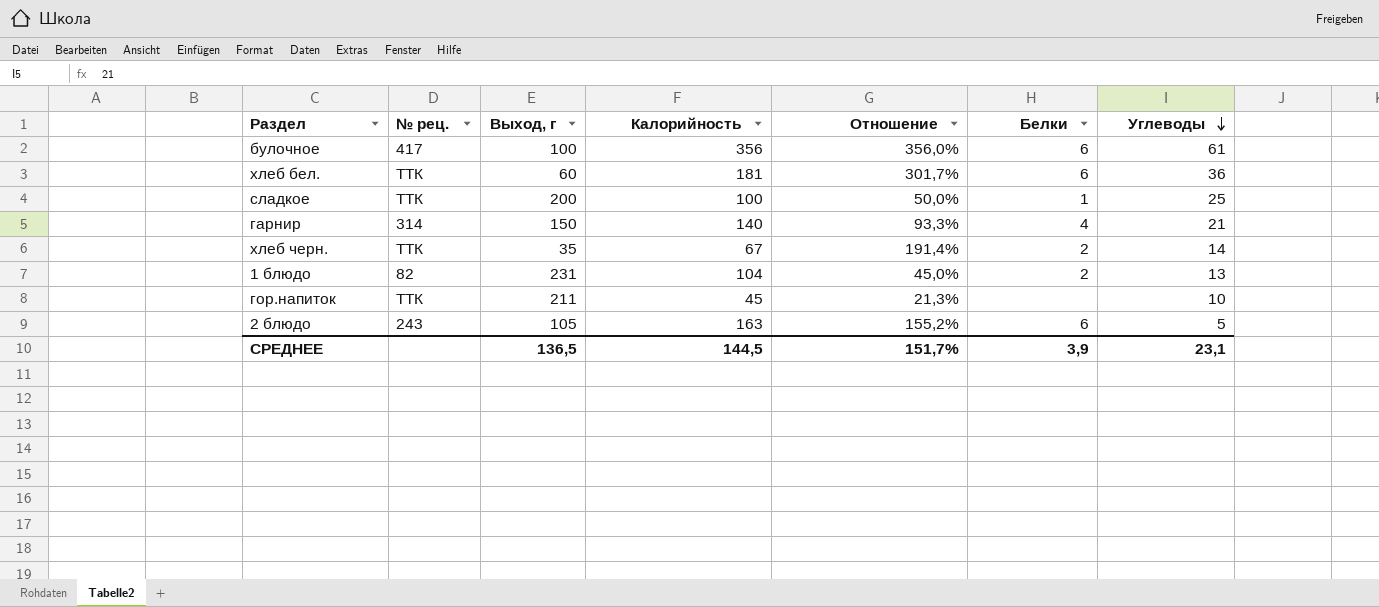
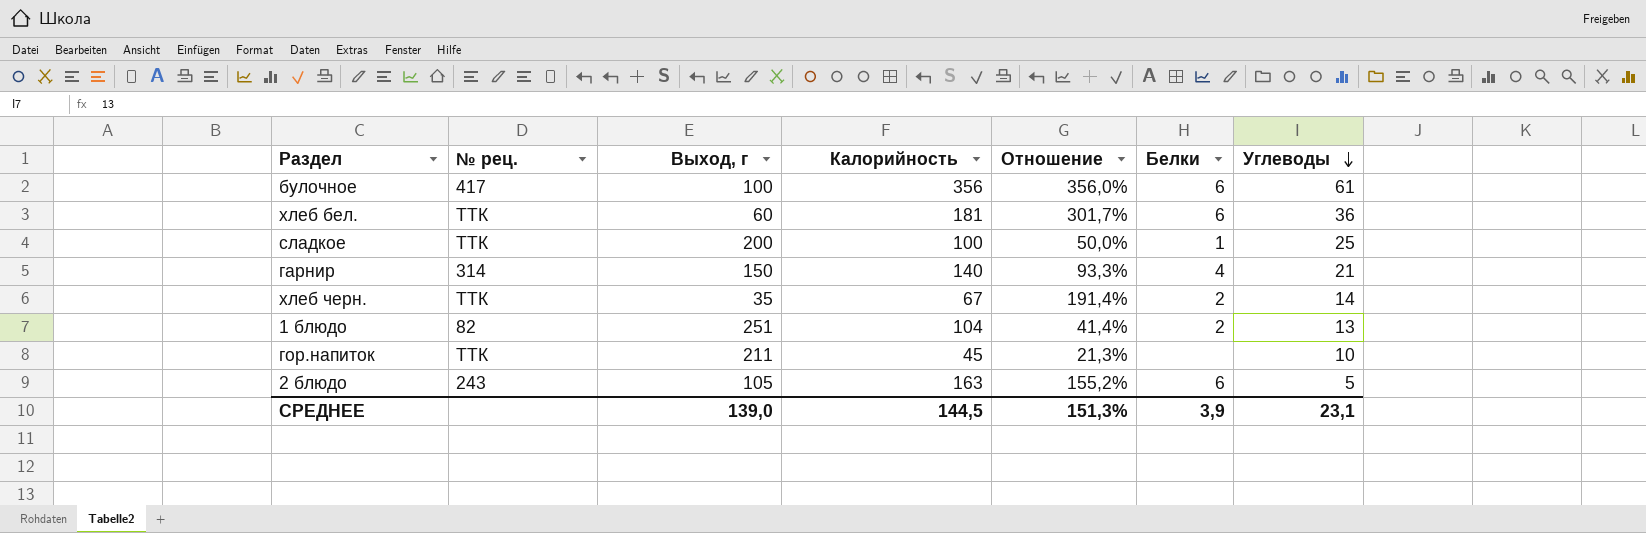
1 блюдо | Выход, г: 231 -> 251
1 блюдо | Отношение: 45,0% -> 41,4%
СРЕДНЕЕ | Выход, г: 136,5 -> 139,0
СРЕДНЕЕ | Отношение: 151,7% -> 151,3%

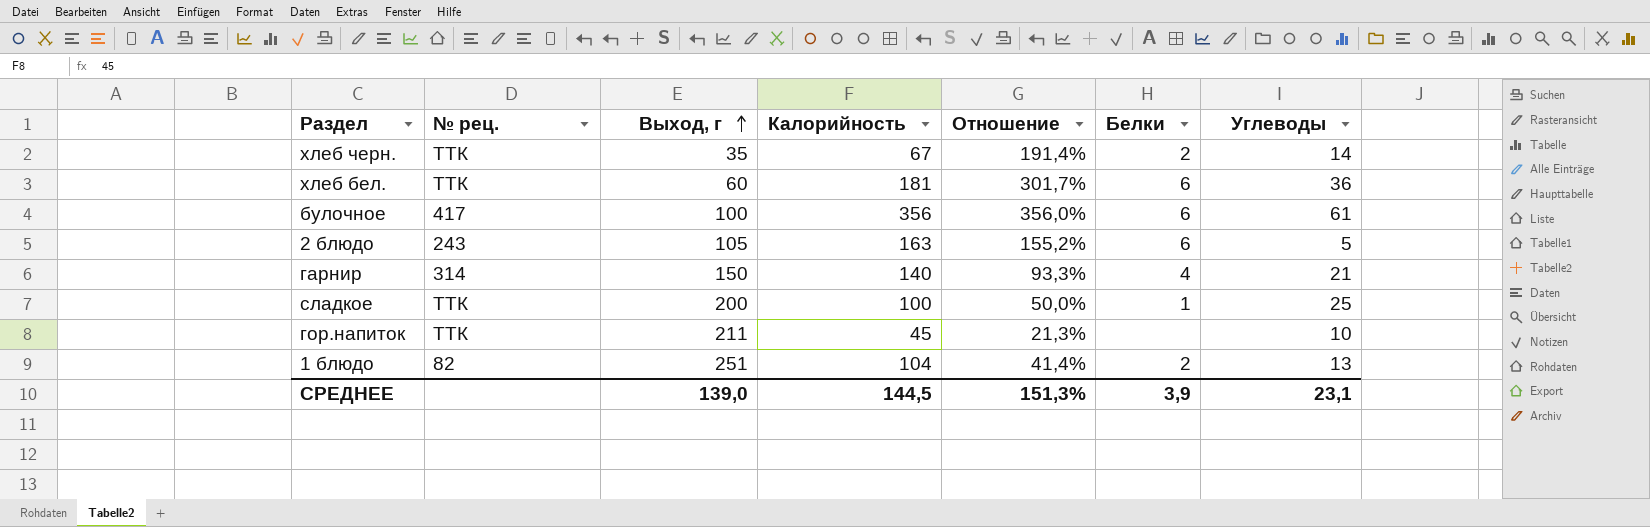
row order: Углеводы descending -> Выход, г ascending

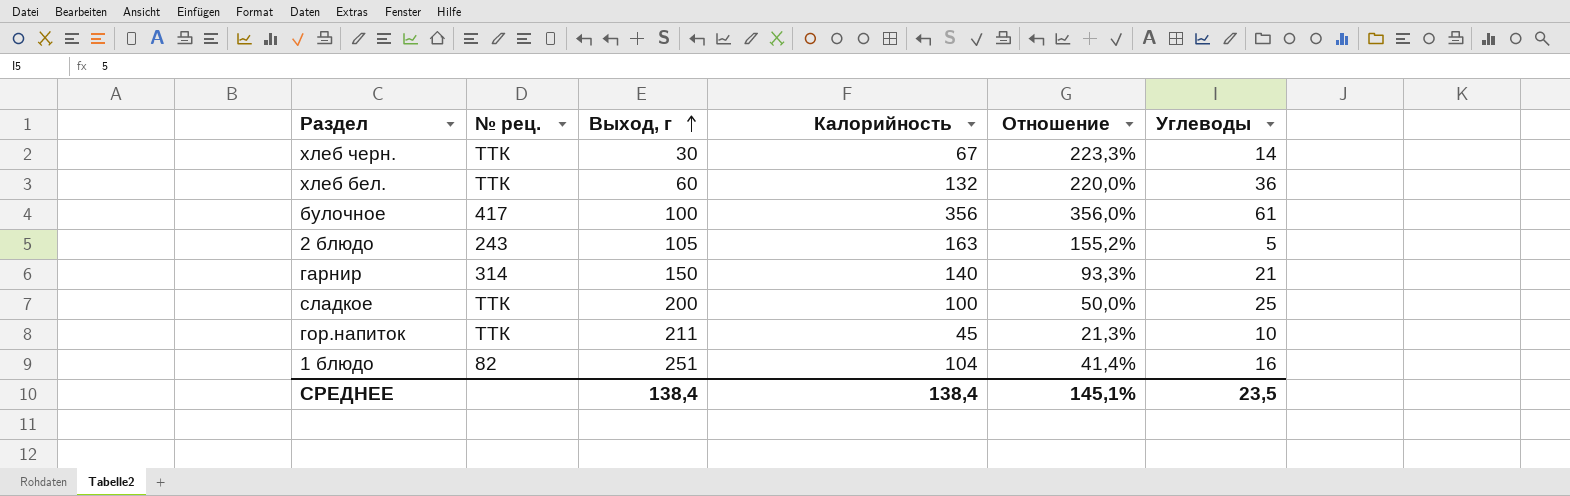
column Белки | position: 6 -> none
хлеб черн. | Выход, г: 35 -> 30
хлеб черн. | Отношение: 191,4% -> 223,3%
хлеб бел. | Калорийность: 181 -> 132
хлеб бел. | Отношение: 301,7% -> 220,0%
1 блюдо | Углеводы: 13 -> 16
СРЕДНЕЕ | Выход, г: 139,0 -> 138,4
СРЕДНЕЕ | Калорийность: 144,5 -> 138,4
СРЕДНЕЕ | Отношение: 151,3% -> 145,1%
СРЕДНЕЕ | Углеводы: 23,1 -> 23,5

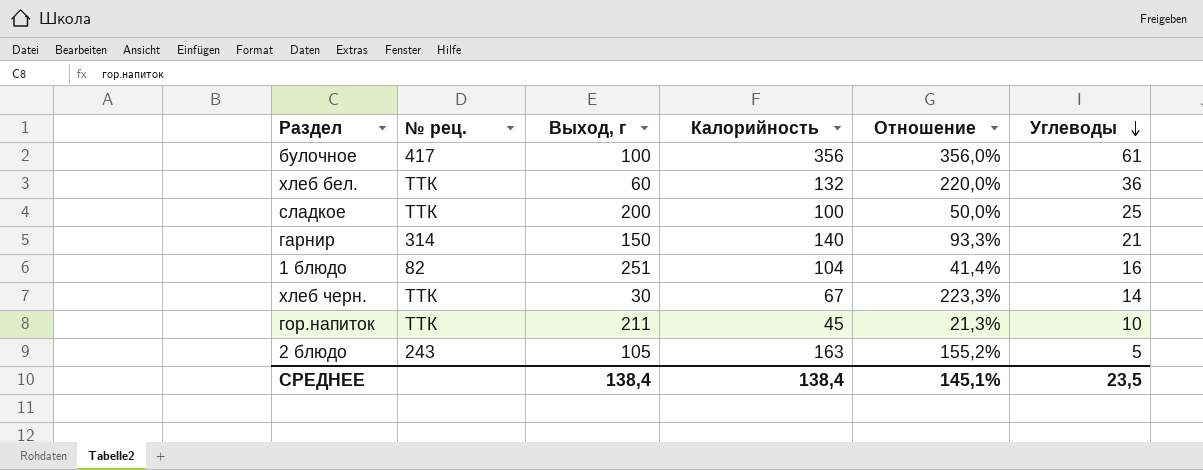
row order: Выход, г ascending -> Углеводы descending

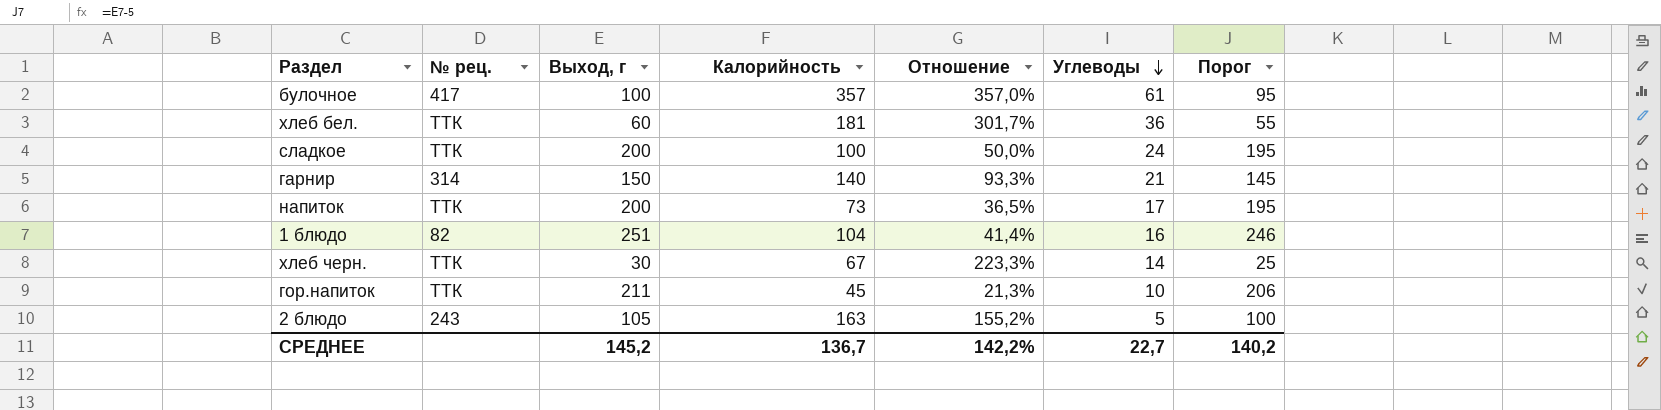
column Порог | formula: none -> [Выход, г] - 5
булочное | Калорийность: 356 -> 357
булочное | Отношение: 356,0% -> 357,0%
хлеб бел. | Калорийность: 132 -> 181
хлеб бел. | Отношение: 220,0% -> 301,7%
сладкое | Углеводы: 25 -> 24
row напиток: none -> ТТК | 200 | 73 | 36,5% | 17 | 195
СРЕДНЕЕ | Выход, г: 138,4 -> 145,2
СРЕДНЕЕ | Калорийность: 138,4 -> 136,7
СРЕДНЕЕ | Отношение: 145,1% -> 142,2%
СРЕДНЕЕ | Углеводы: 23,5 -> 22,7

